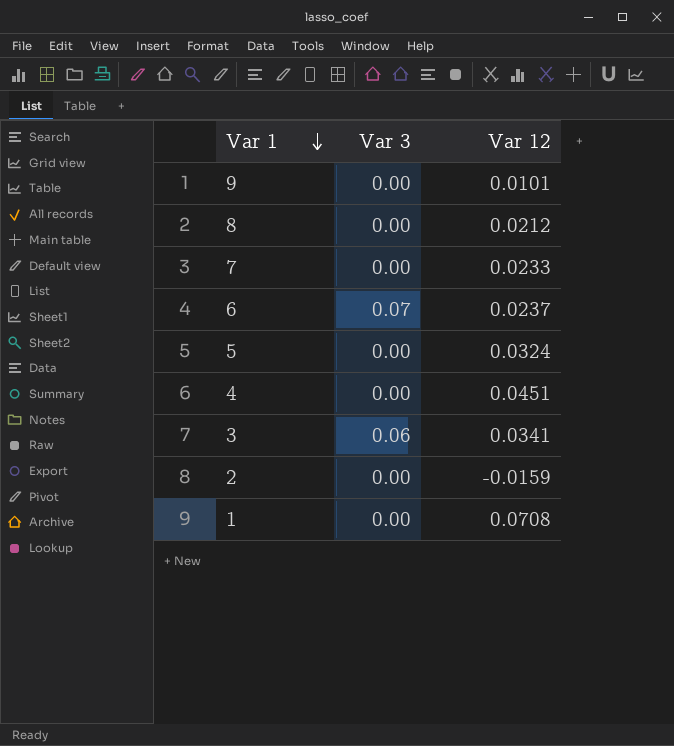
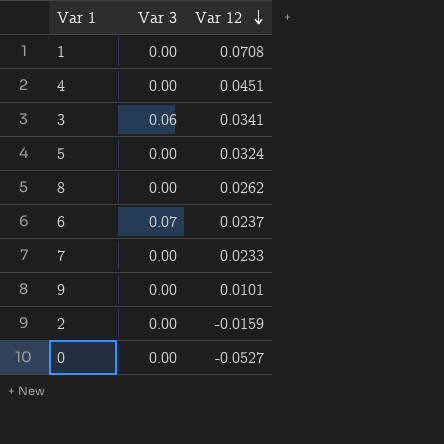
row order: Var 1 descending -> Var 12 descending
8 | Var 12: 0.0212 -> 0.0262
row 0: none -> 0.00 | -0.0527

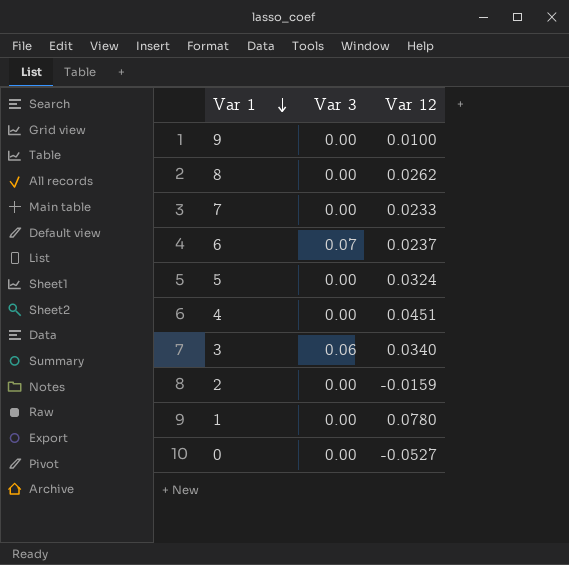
row order: Var 12 descending -> Var 1 descending
9 | Var 12: 0.0101 -> 0.0100
3 | Var 12: 0.0341 -> 0.0340
1 | Var 12: 0.0708 -> 0.0780

